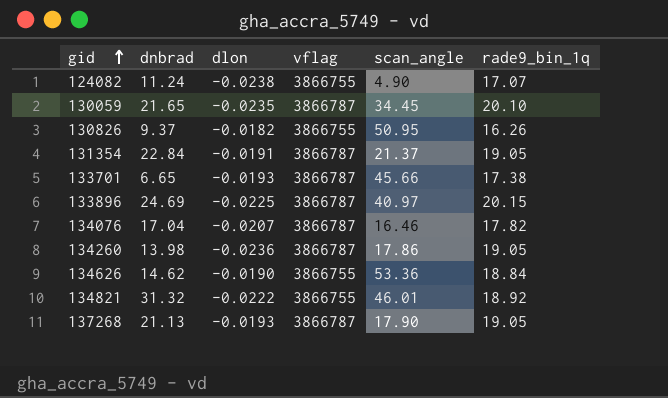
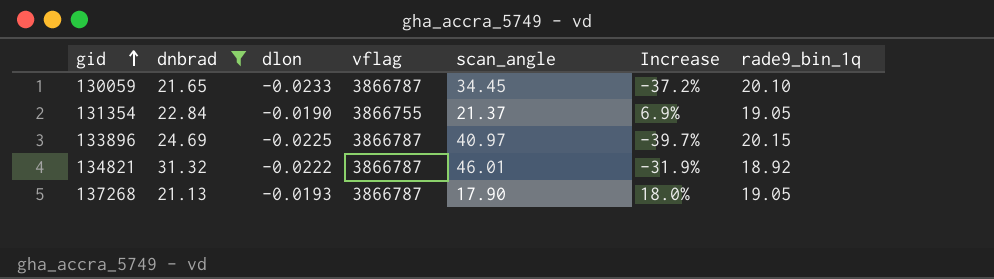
filter: none -> dnbrad >= 21.13
column Increase | formula: none -> ([dnbrad] - [scan_angle]) / [scan_angle]
130059 | dlon: -0.0235 -> -0.0233
131354 | dlon: -0.0191 -> -0.0190
131354 | vflag: 3866787 -> 3866755
134821 | vflag: 3866755 -> 3866787

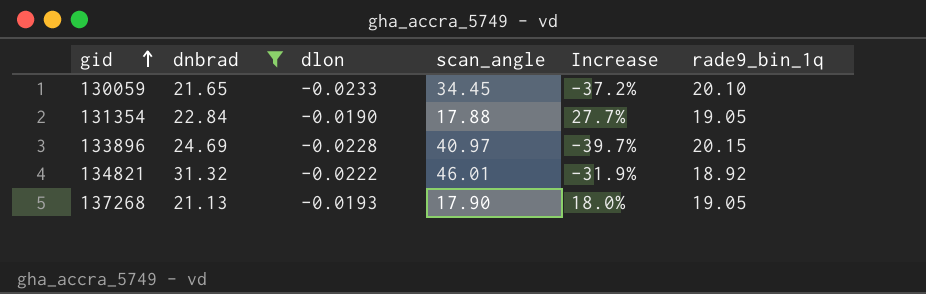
column vflag | position: 4 -> none
131354 | scan_angle: 21.37 -> 17.88
131354 | Increase: 6.9% -> 27.7%
133896 | dlon: -0.0225 -> -0.0228

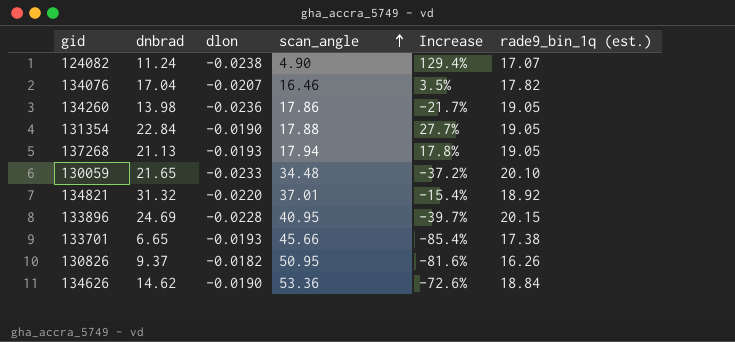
filter: dnbrad >= 21.13 -> none
row order: gid ascending -> scan_angle ascending
column name: rade9_bin_1q -> rade9_bin_1q (est.)
137268 | scan_angle: 17.90 -> 17.94
137268 | Increase: 18.0% -> 17.8%
130059 | scan_angle: 34.45 -> 34.48
134821 | dlon: -0.0222 -> -0.0220
134821 | scan_angle: 46.01 -> 37.01
134821 | Increase: -31.9% -> -15.4%
133896 | scan_angle: 40.97 -> 40.95

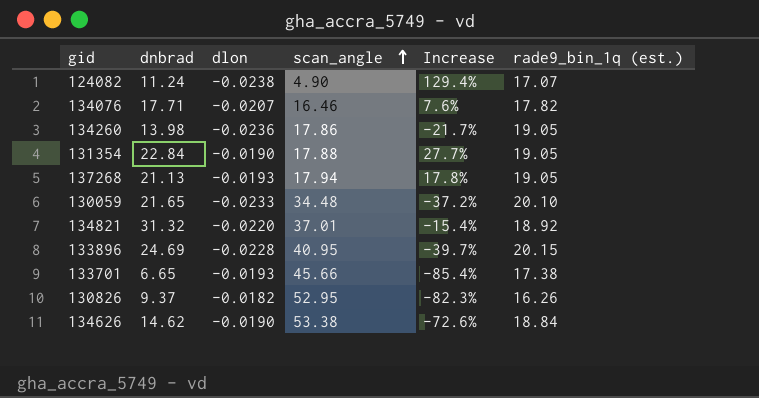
134076 | dnbrad: 17.04 -> 17.71
134076 | Increase: 3.5% -> 7.6%
130826 | scan_angle: 50.95 -> 52.95
130826 | Increase: -81.6% -> -82.3%
134626 | scan_angle: 53.36 -> 53.38

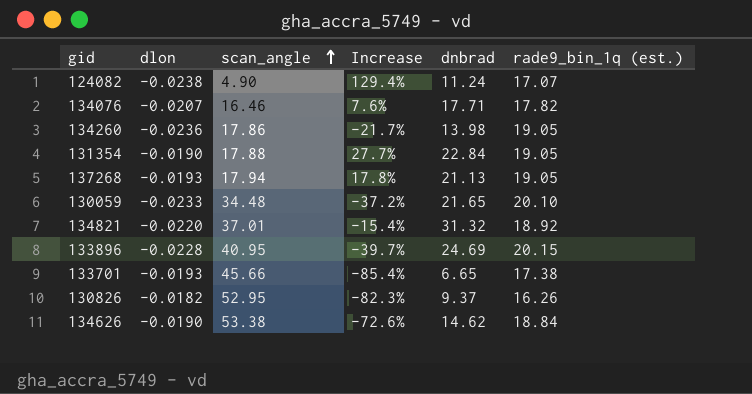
column dnbrad | position: 2 -> 5

